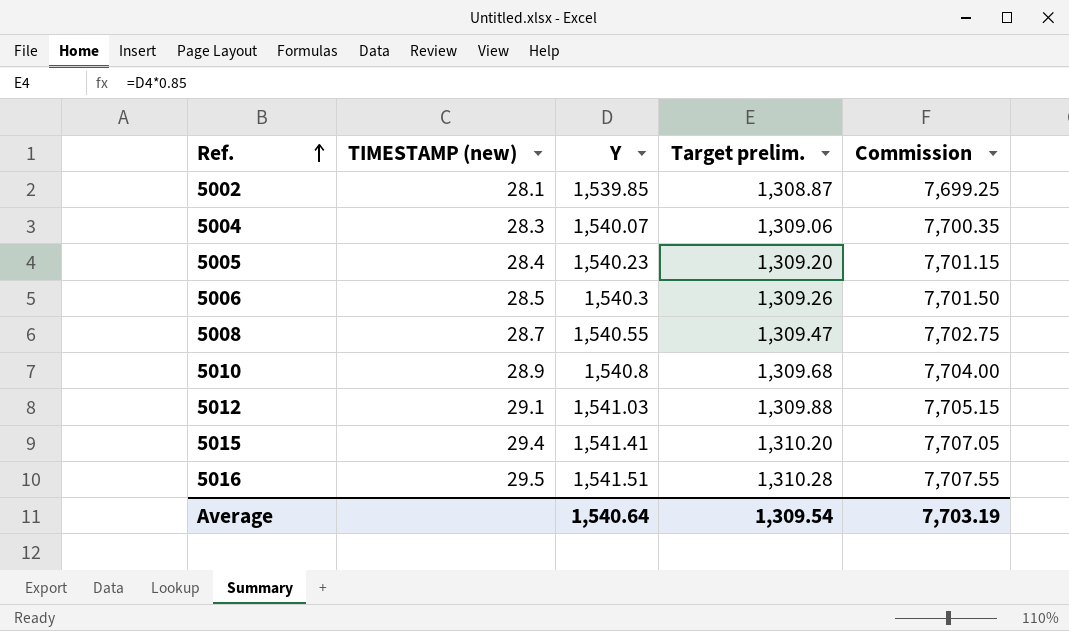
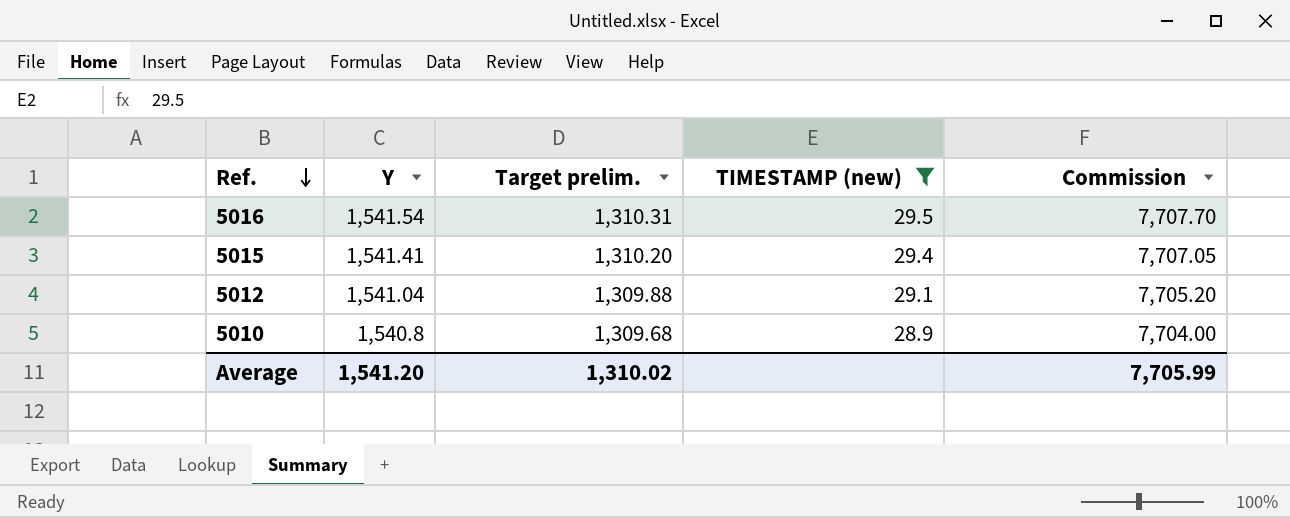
filter: none -> TIMESTAMP (new) >= 28.9
row order: Ref. ascending -> Ref. descending
column TIMESTAMP (new) | position: 2 -> 4
5016 | Y: 1,541.51 -> 1,541.54
5016 | Target prelim.: 1,310.28 -> 1,310.31
5016 | Commission: 7,707.55 -> 7,707.70
5012 | Y: 1,541.03 -> 1,541.04
5012 | Commission: 7,705.15 -> 7,705.20
Average | Y: 1,540.64 -> 1,541.20
Average | Target prelim.: 1,309.54 -> 1,310.02
Average | Commission: 7,703.19 -> 7,705.99

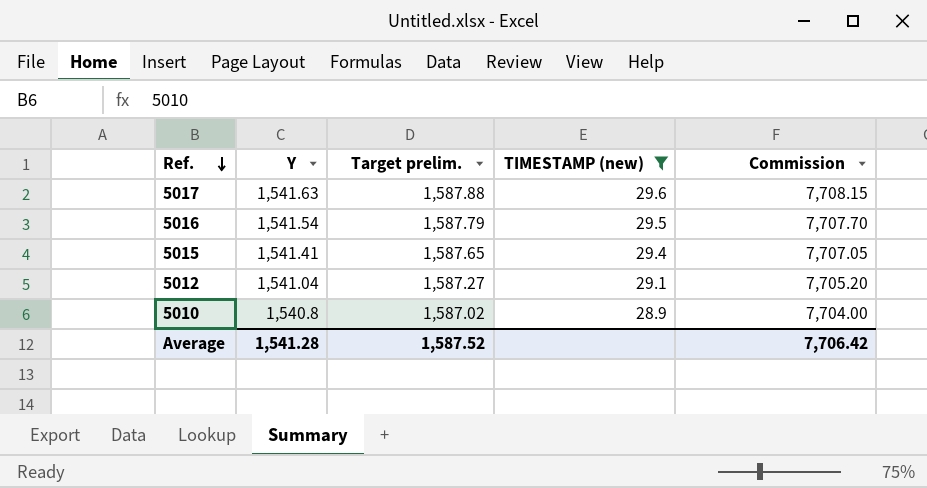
column Target prelim. | formula: [Y] * 0.85 -> [Y] * 1.03
row 5017: none -> 1,541.63 | 1,587.88 | 29.6 | 7,708.15
Average | Y: 1,541.20 -> 1,541.28
Average | Target prelim.: 1,310.02 -> 1,587.52
Average | Commission: 7,705.99 -> 7,706.42

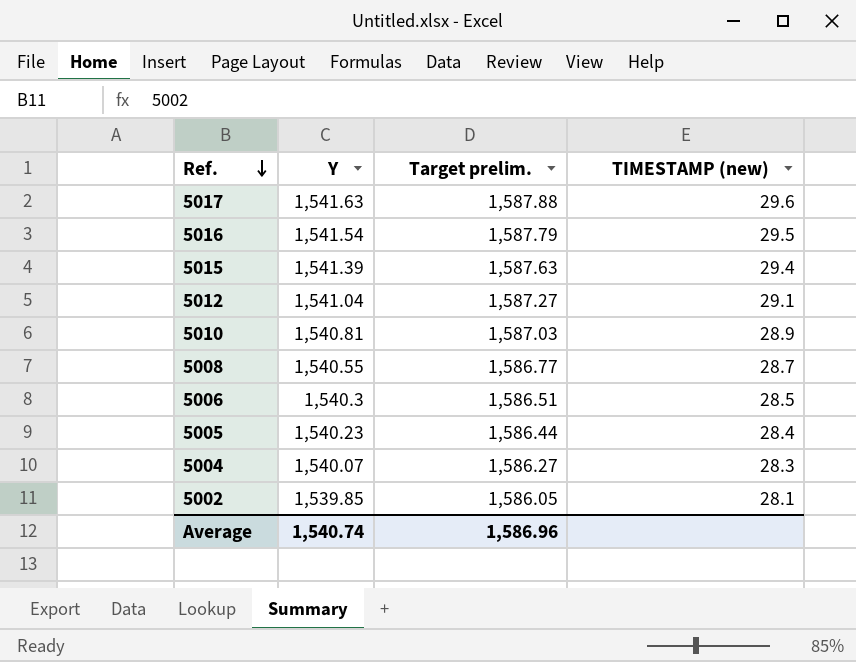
filter: TIMESTAMP (new) >= 28.9 -> none
column Commission | formula: [Y] * 5 -> none
5015 | Y: 1,541.41 -> 1,541.39
5015 | Target prelim.: 1,587.65 -> 1,587.63
5010 | Y: 1,540.8 -> 1,540.81
5010 | Target prelim.: 1,587.02 -> 1,587.03
Average | Y: 1,541.28 -> 1,540.74
Average | Target prelim.: 1,587.52 -> 1,586.96

